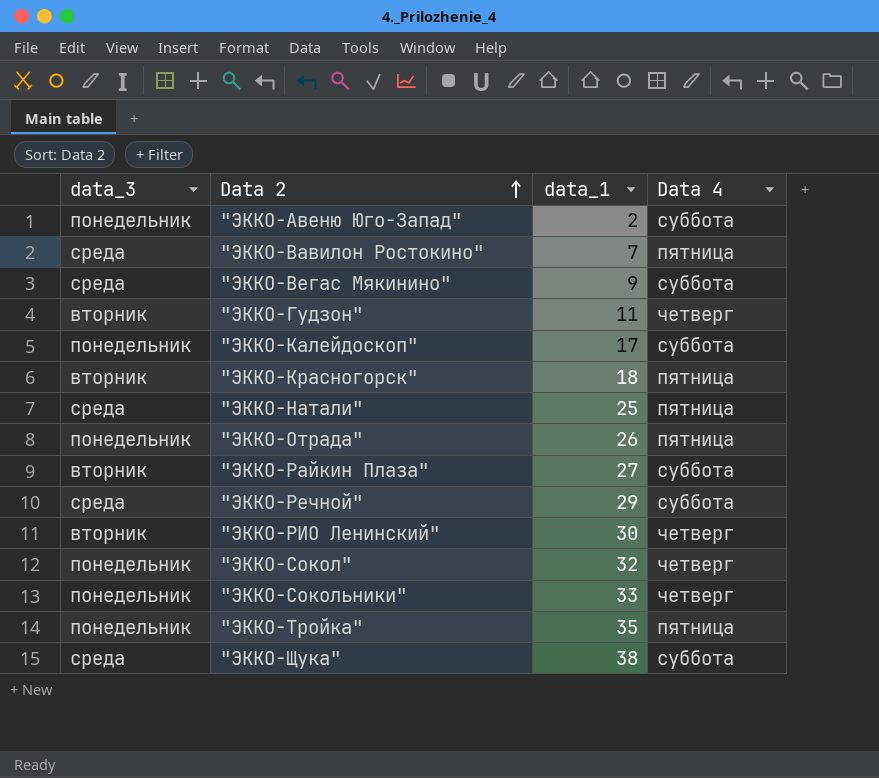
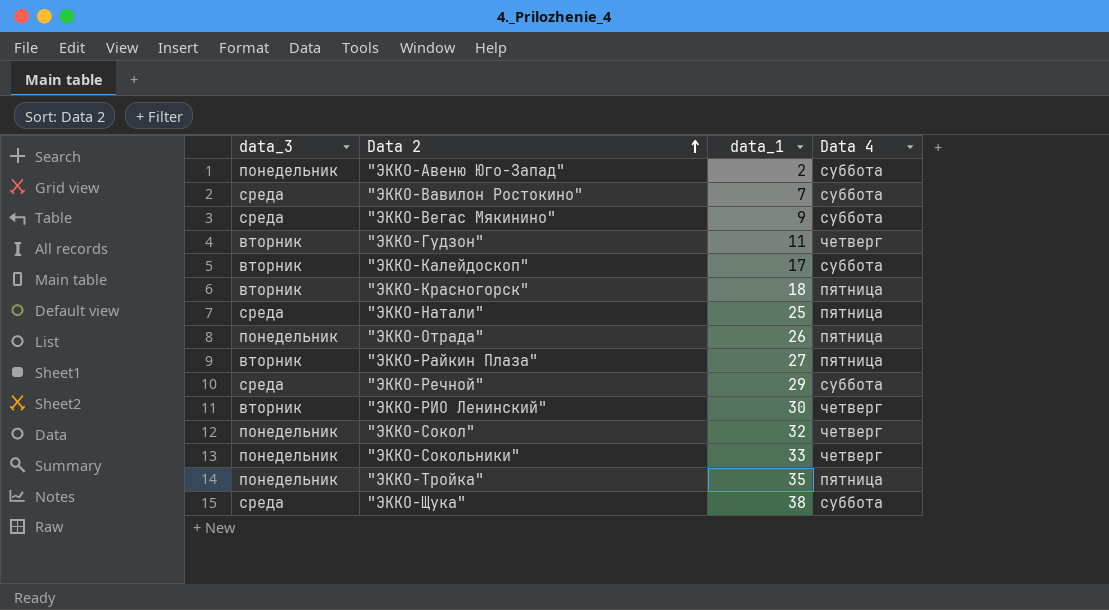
"ЭККО-Вавилон Ростокино" | Data 4: пятница -> суббота
"ЭККО-Калейдоскоп" | data_3: понедельник -> вторник
"ЭККО-Райкин Плаза" | Data 4: суббота -> пятница

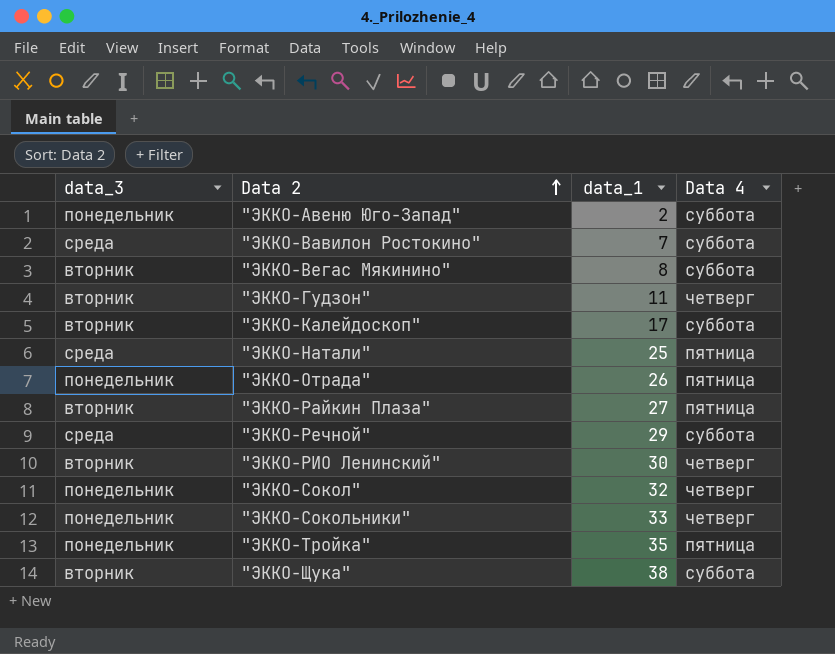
row "ЭККО-Красногорск": вторник | 18 | пятница -> none
"ЭККО-Вегас Мякинино" | data_3: среда -> вторник
"ЭККО-Вегас Мякинино" | data_1: 9 -> 8
"ЭККО-Щука" | data_3: среда -> вторник

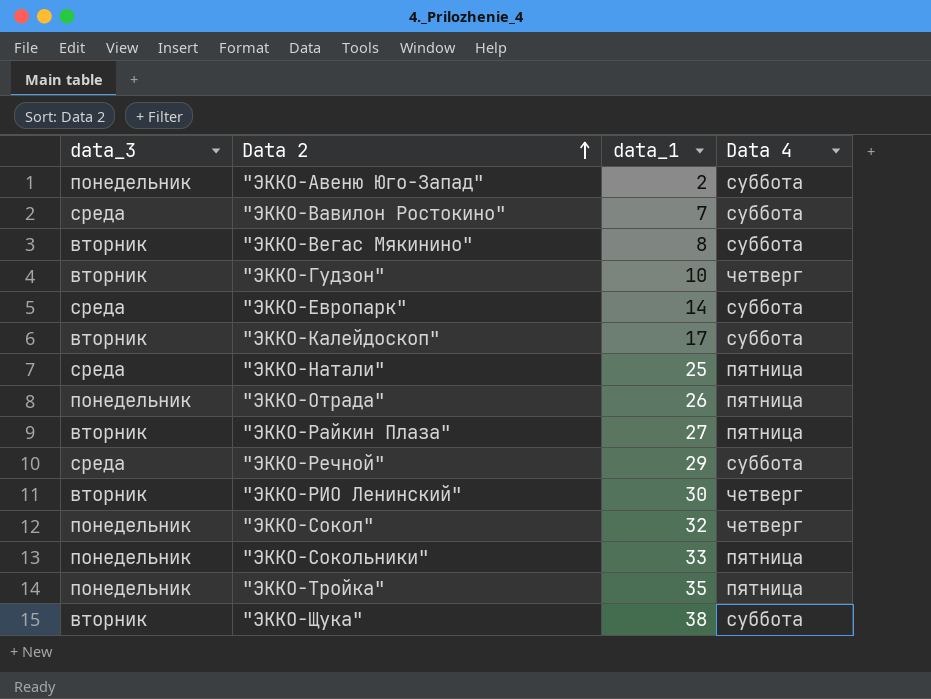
"ЭККО-Гудзон" | data_1: 11 -> 10
row "ЭККО-Европарк": none -> среда | 14 | суббота
"ЭККО-Сокольники" | Data 4: четверг -> пятница

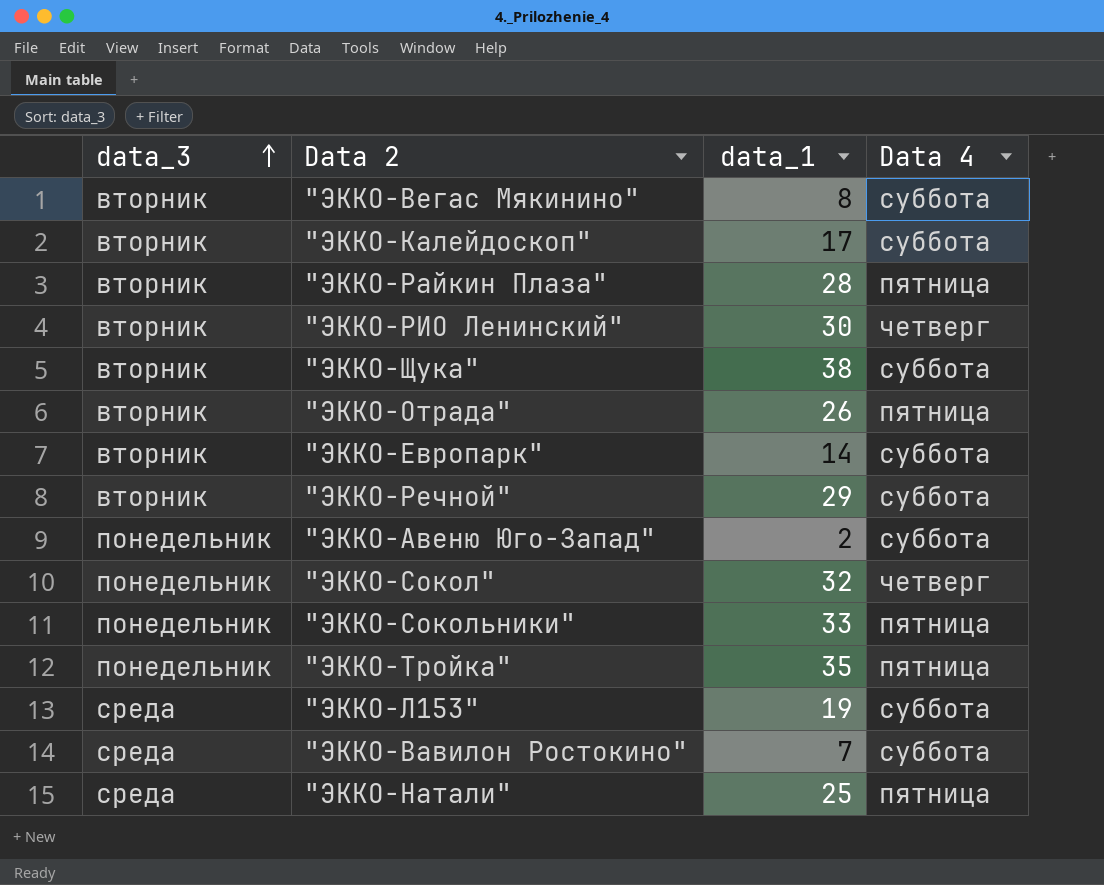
row order: Data 2 ascending -> data_3 ascending
row "ЭККО-Гудзон": вторник | 10 | четверг -> none
"ЭККО-Райкин Плаза" | data_1: 27 -> 28
"ЭККО-Отрада" | data_3: понедельник -> вторник
"ЭККО-Европарк" | data_3: среда -> вторник
"ЭККО-Речной" | data_3: среда -> вторник
row "ЭККО-Л153": none -> среда | 19 | суббота

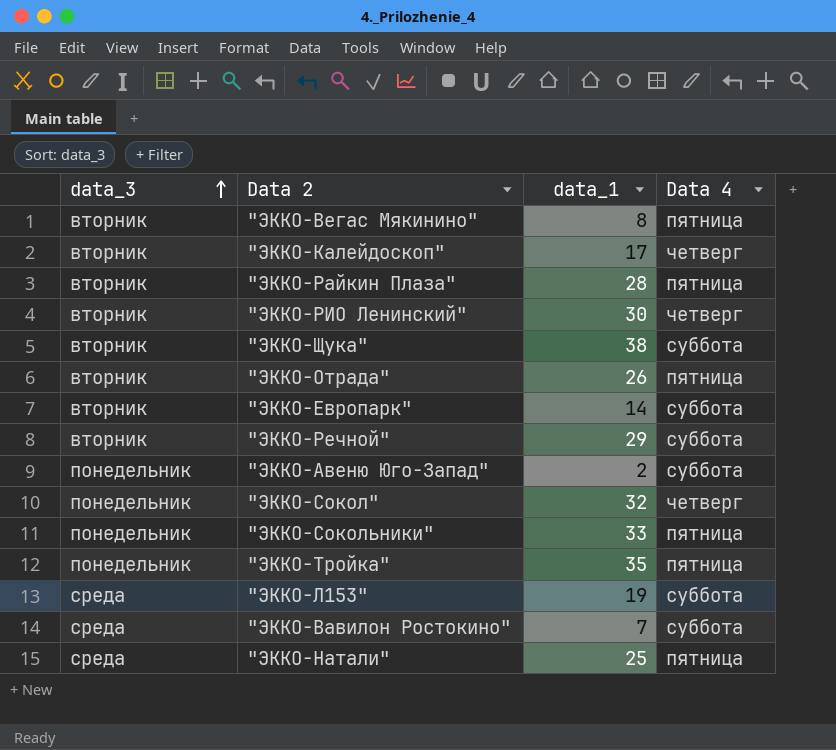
"ЭККО-Вегас Мякинино" | Data 4: суббота -> пятница
"ЭККО-Калейдоскоп" | Data 4: суббота -> четверг

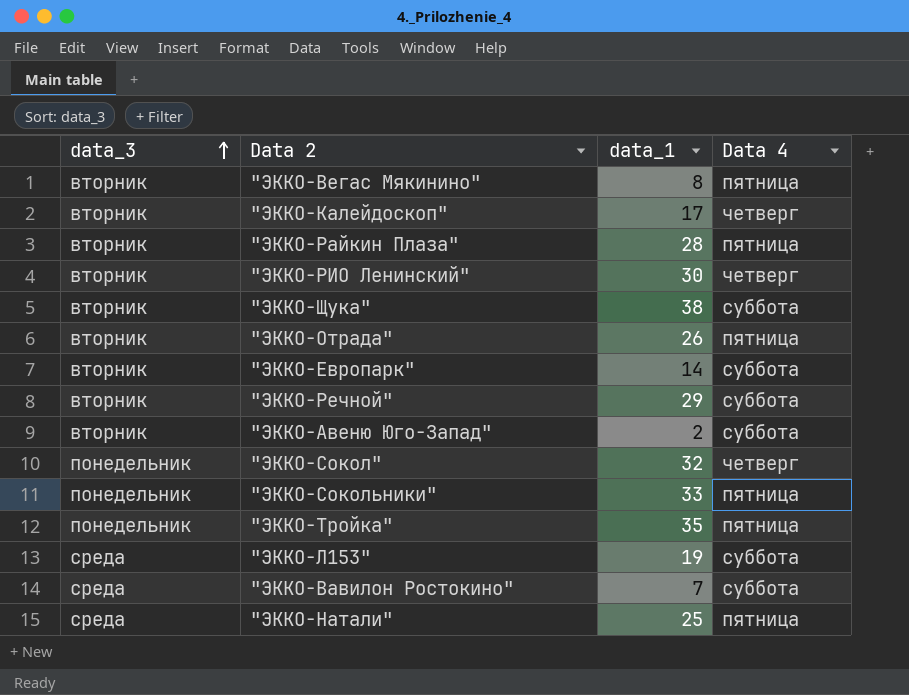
"ЭККО-Авеню Юго-Запад" | data_3: понедельник -> вторник

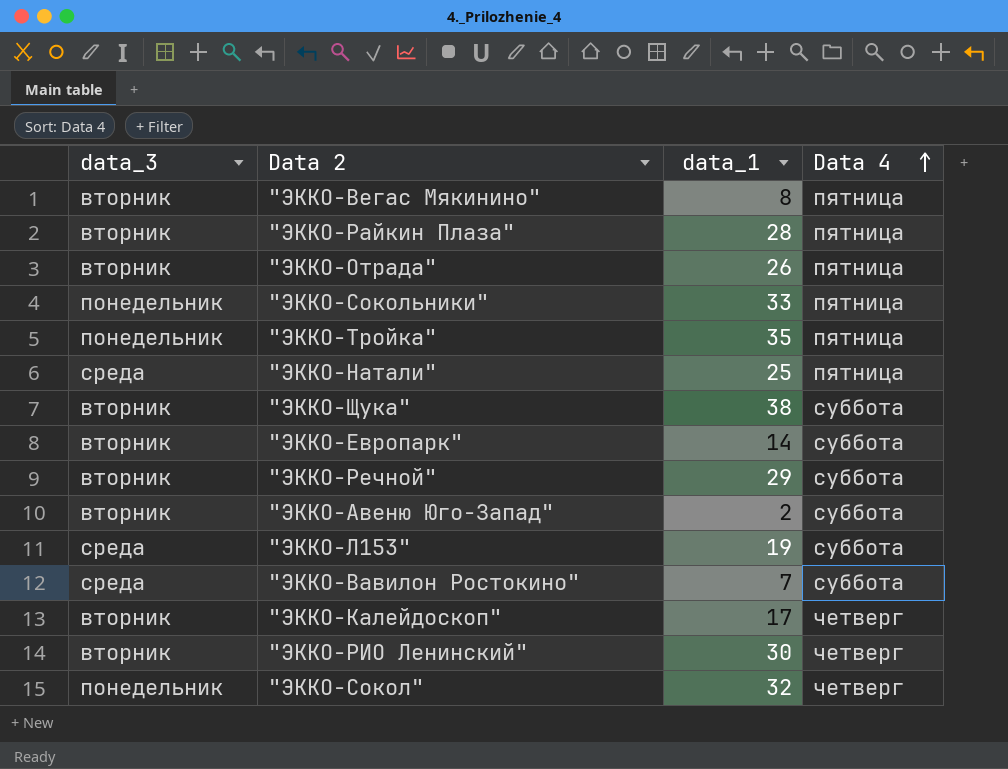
row order: data_3 ascending -> Data 4 ascending

